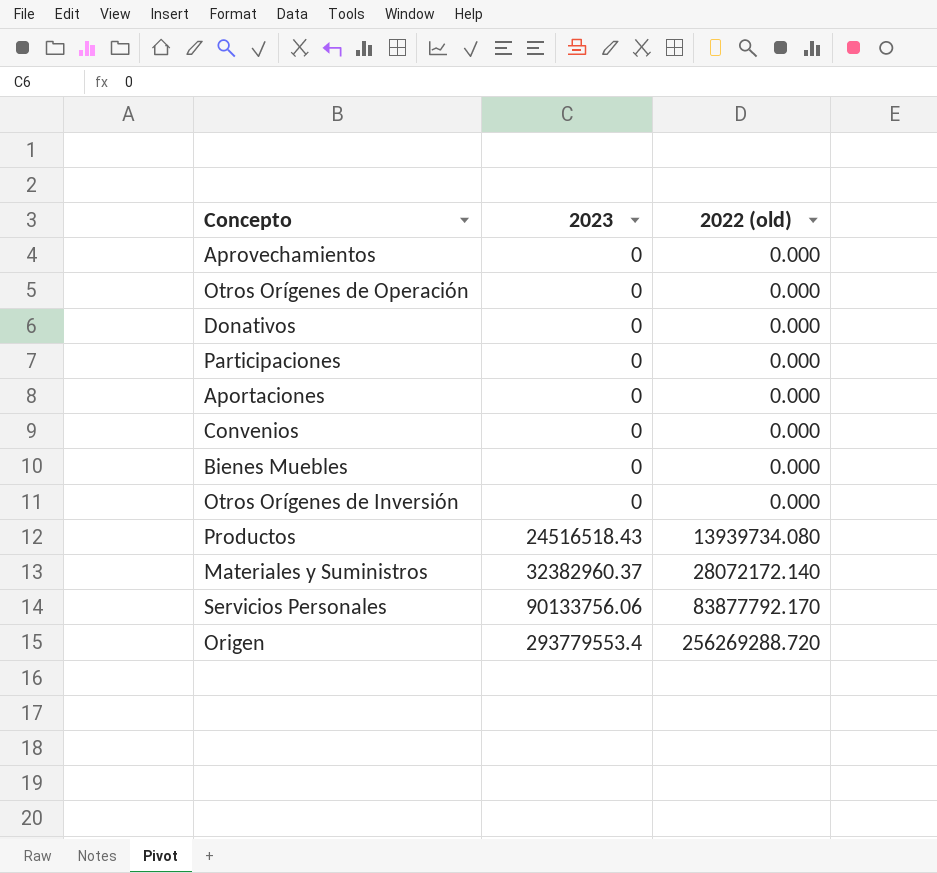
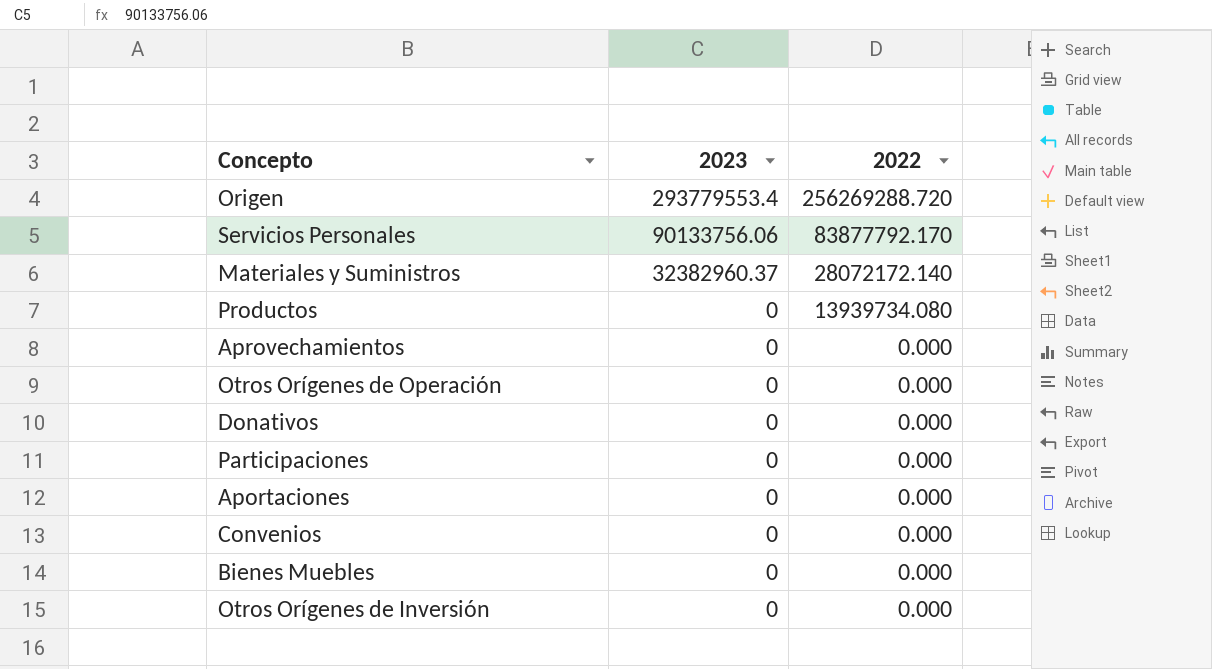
row order: 2023 ascending -> 2023 descending
column name: 2022 (old) -> 2022
Productos | 2023: 24516518.43 -> 0

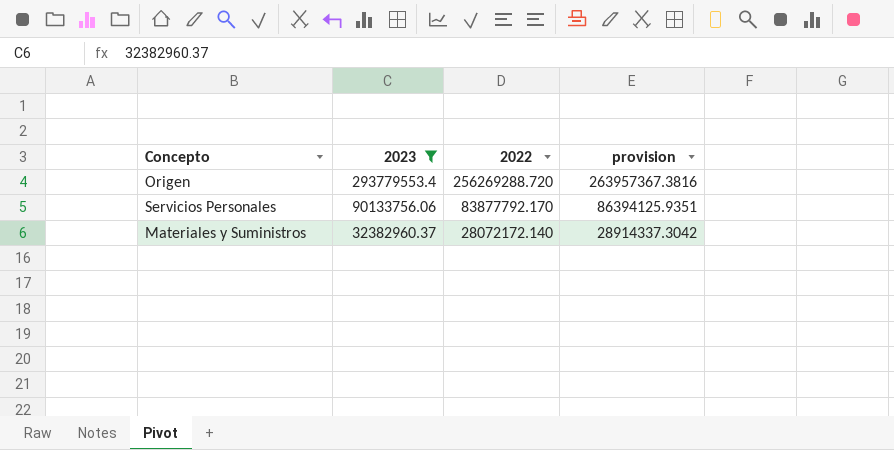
filter: none -> 2023 != 0
column provision | formula: none -> [2022] * 1.03

